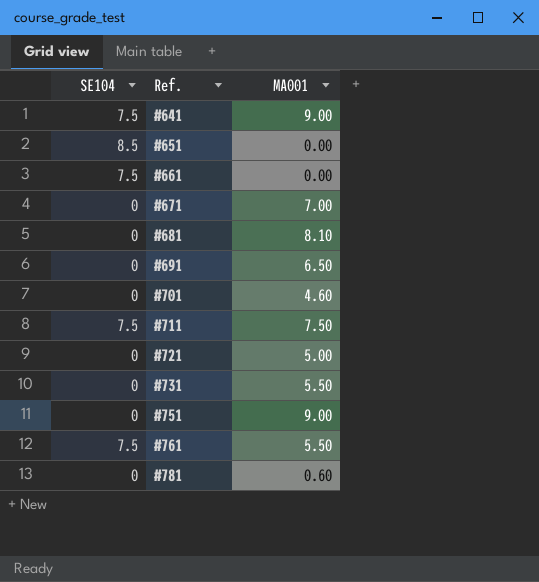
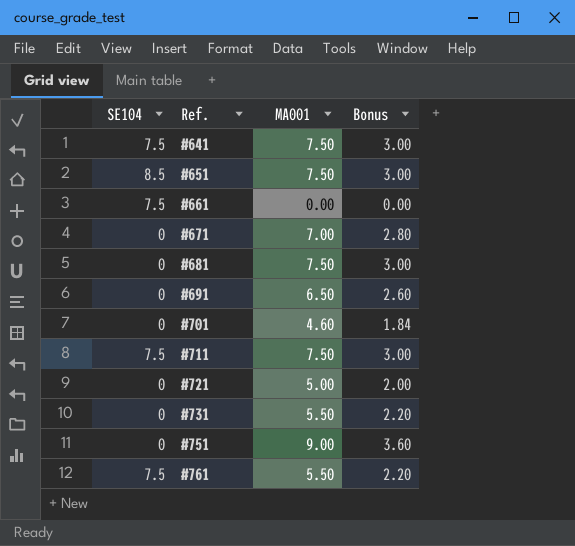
column Bonus | formula: none -> [MA001] * 0.4
row #781: 0 | 0.60 -> none
#641 | MA001: 9.00 -> 7.50
#651 | MA001: 0.00 -> 7.50
#681 | MA001: 8.10 -> 7.50

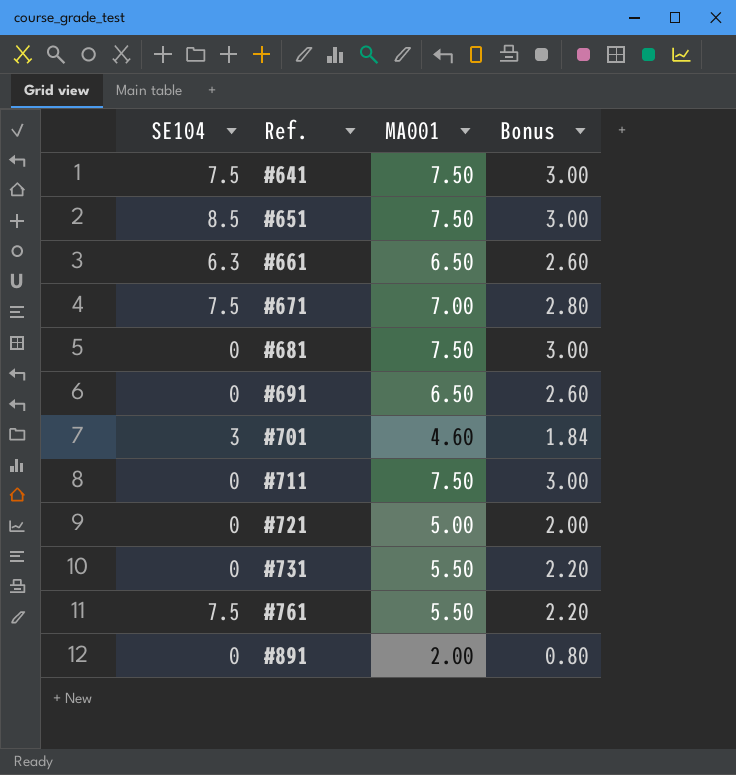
row #751: 0 | 9.00 | 3.60 -> none
#661 | SE104: 7.5 -> 6.3
#661 | MA001: 0.00 -> 6.50
#661 | Bonus: 0.00 -> 2.60
#671 | SE104: 0 -> 7.5
#701 | SE104: 0 -> 3
#711 | SE104: 7.5 -> 0
row #891: none -> 0 | 2.00 | 0.80

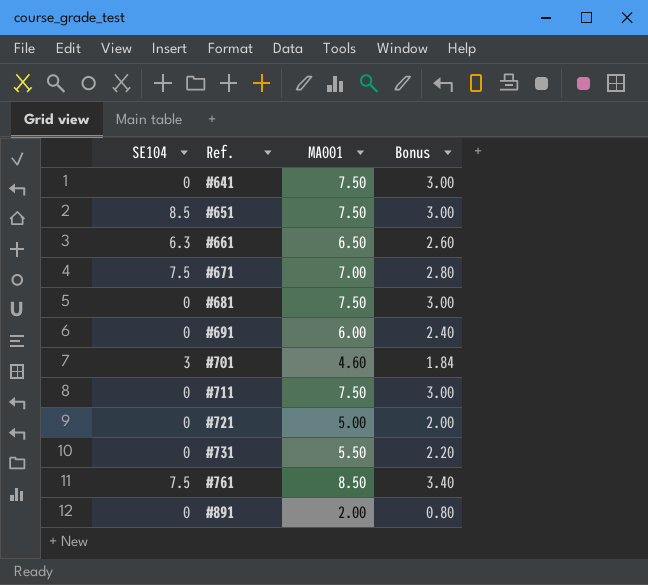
#641 | SE104: 7.5 -> 0
#691 | MA001: 6.50 -> 6.00
#691 | Bonus: 2.60 -> 2.40
#761 | MA001: 5.50 -> 8.50
#761 | Bonus: 2.20 -> 3.40

